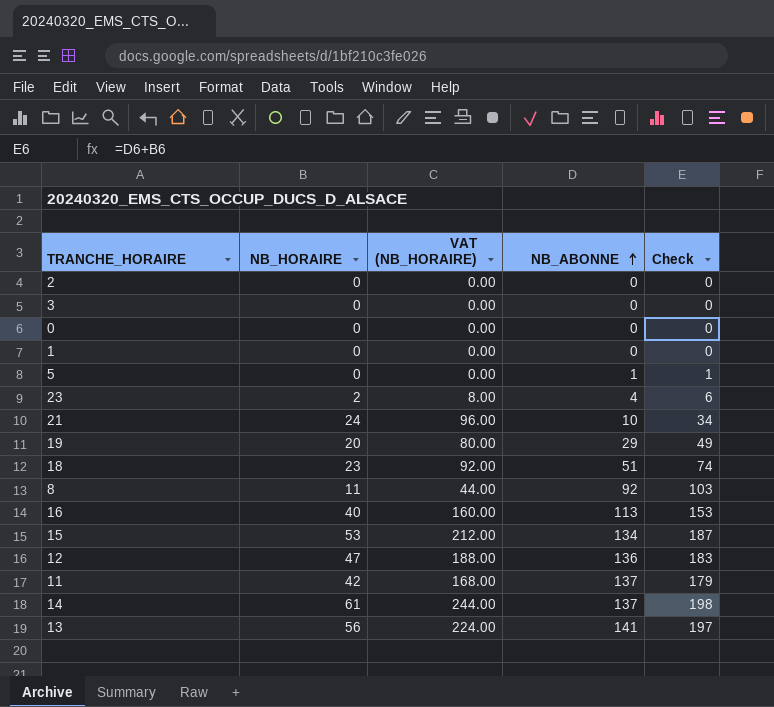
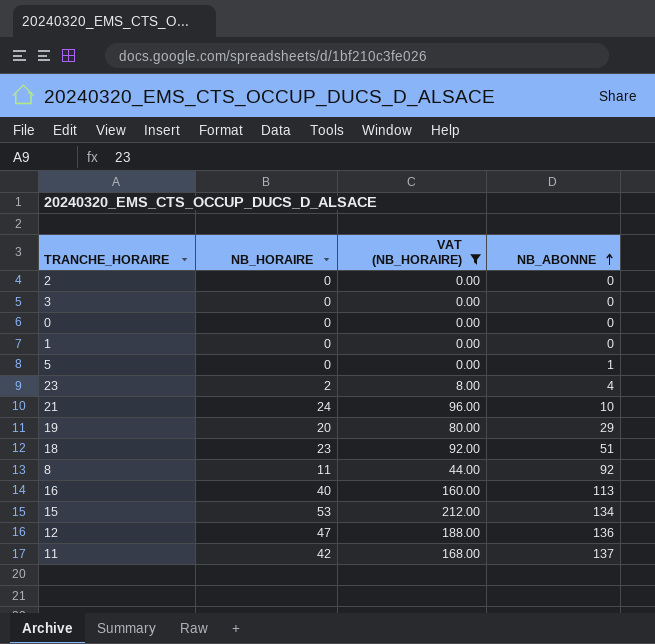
filter: none -> VAT (NB_HORAIRE) <= 212.00
column Check | formula: [NB_HORAIRE] + [NB_ABONNE] -> none

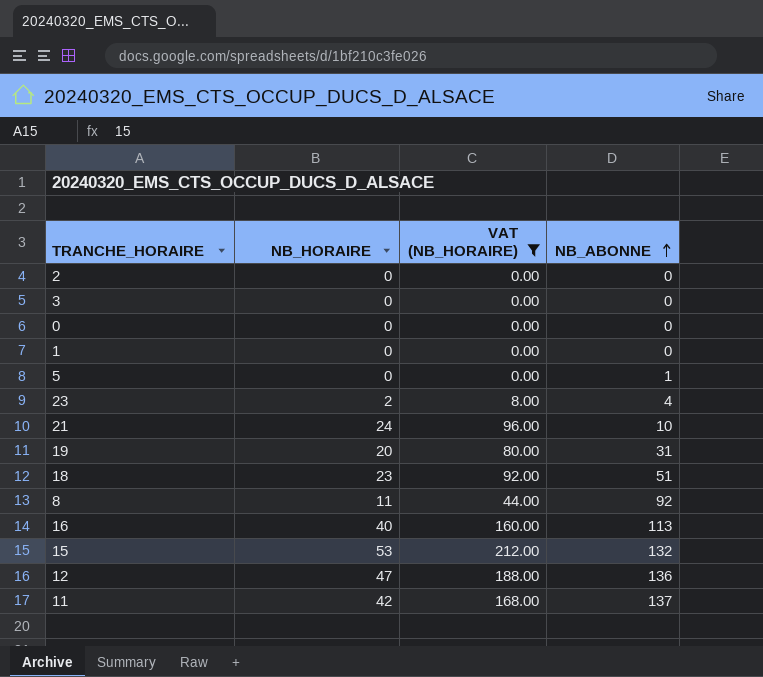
19 | NB_ABONNE: 29 -> 31
15 | NB_ABONNE: 134 -> 132

